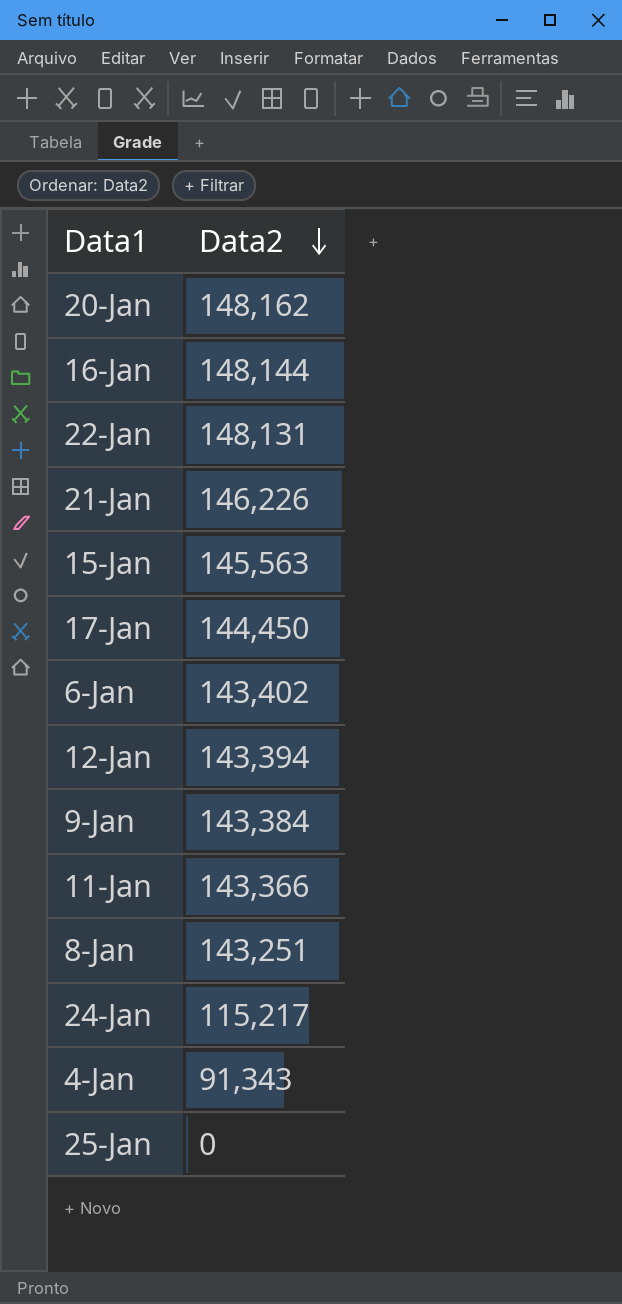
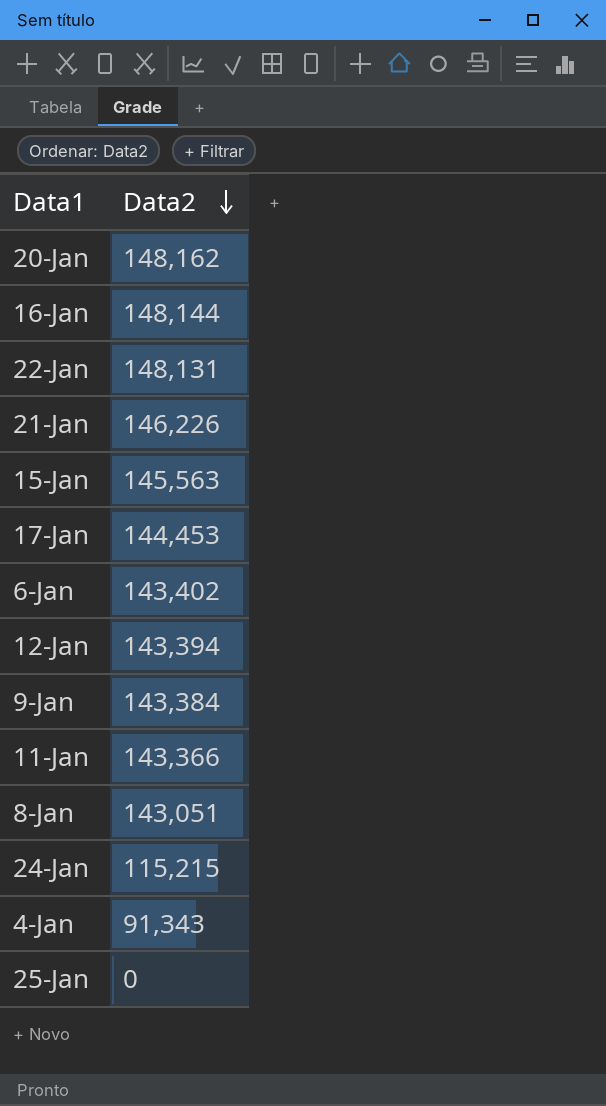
17-Jan | Data2: 144,450 -> 144,453
8-Jan | Data2: 143,251 -> 143,051
24-Jan | Data2: 115,217 -> 115,215

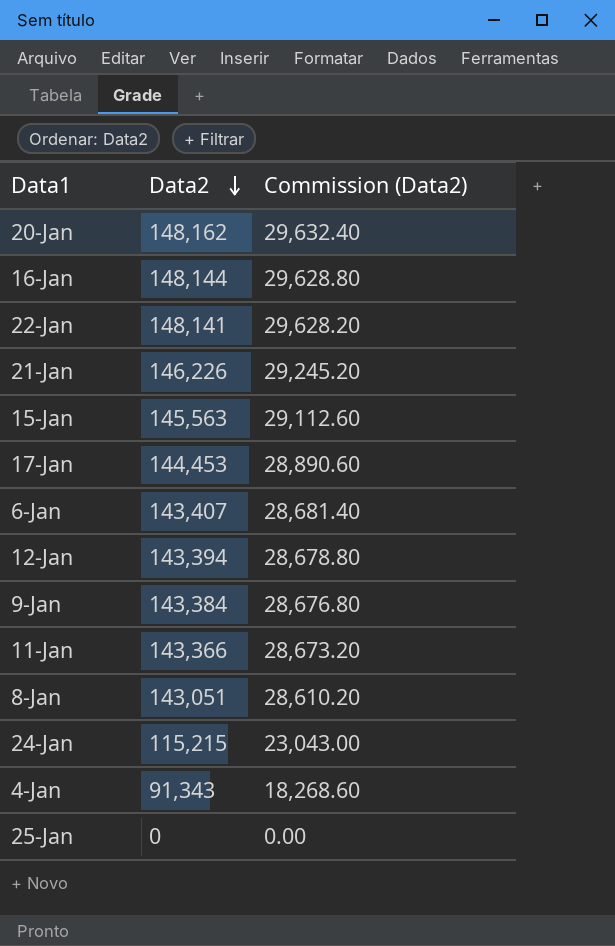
column Commission (Data2) | formula: none -> [Data2] * 0.2
22-Jan | Data2: 148,131 -> 148,141
6-Jan | Data2: 143,402 -> 143,407

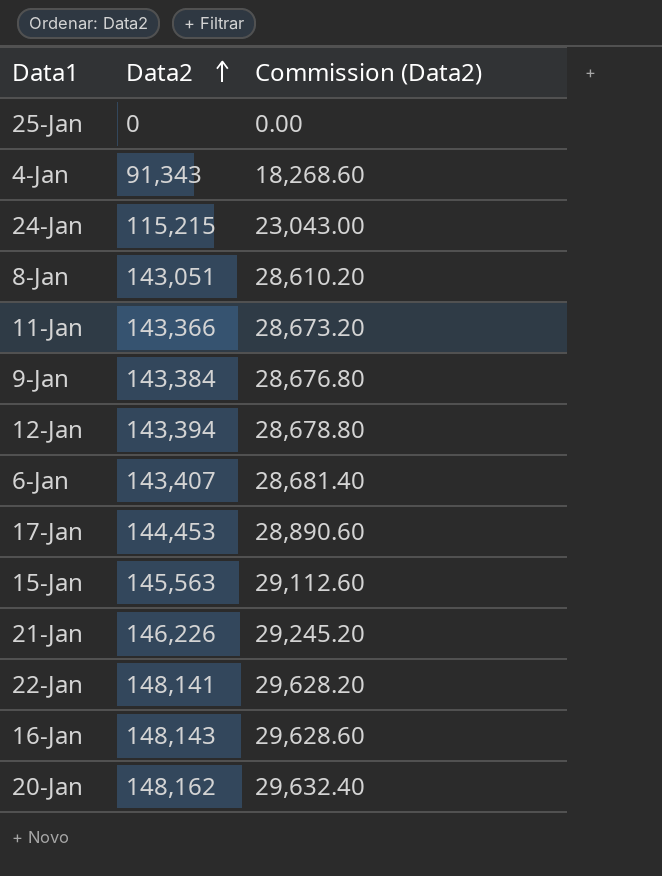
row order: Data2 descending -> Data2 ascending
16-Jan | Data2: 148,144 -> 148,143
16-Jan | Commission (Data2): 29,628.80 -> 29,628.60

